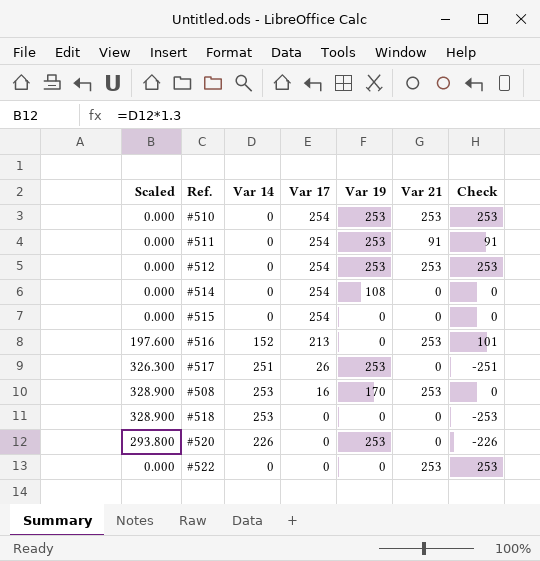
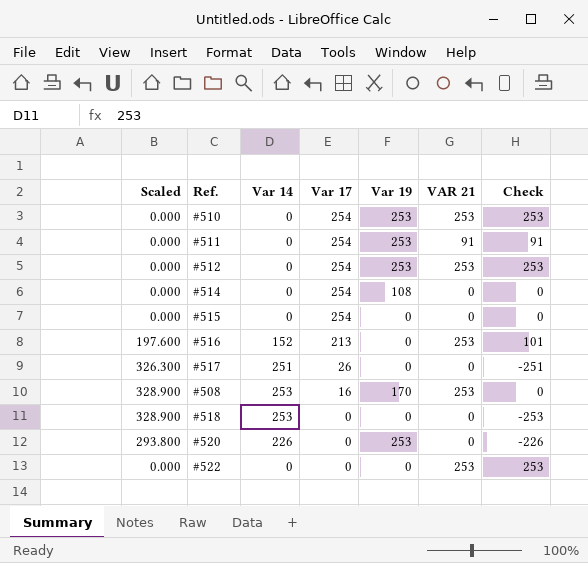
column name: Var 21 -> VAR 21
#517 | Var 19: 253 -> 0

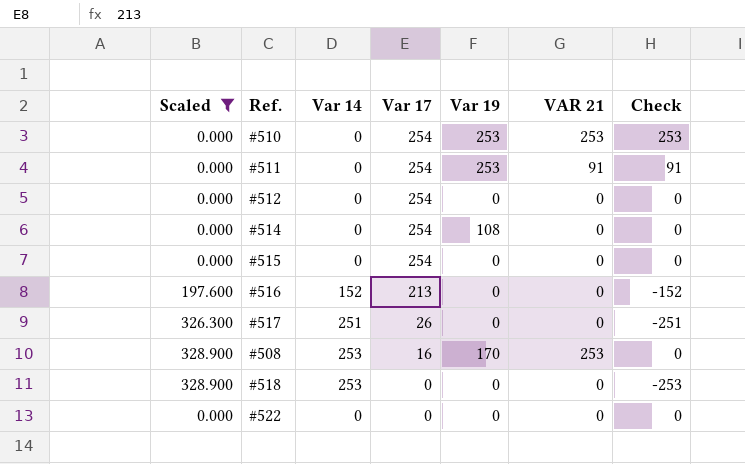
filter: none -> Scaled != 293.800
#512 | Var 19: 253 -> 0
#512 | VAR 21: 253 -> 0
#512 | Check: 253 -> 0
#516 | VAR 21: 253 -> 0
#516 | Check: 101 -> -152
#522 | VAR 21: 253 -> 0
#522 | Check: 253 -> 0

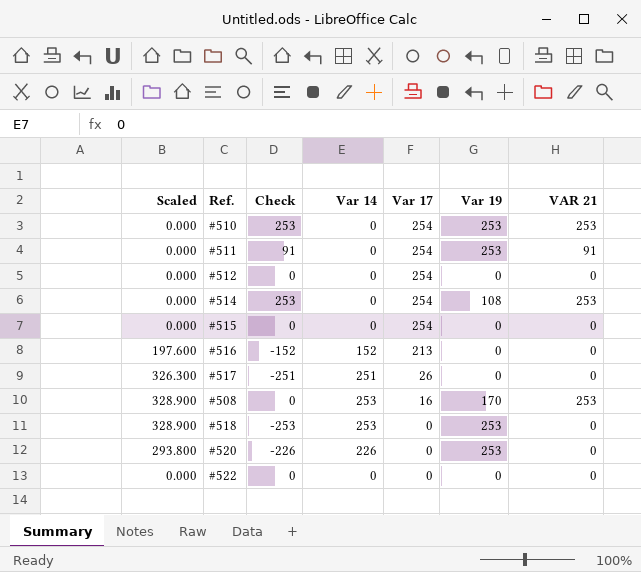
filter: Scaled != 293.800 -> none
column Check | position: 7 -> 3
#514 | Check: 0 -> 253
#514 | VAR 21: 0 -> 253
#518 | Var 19: 0 -> 253

